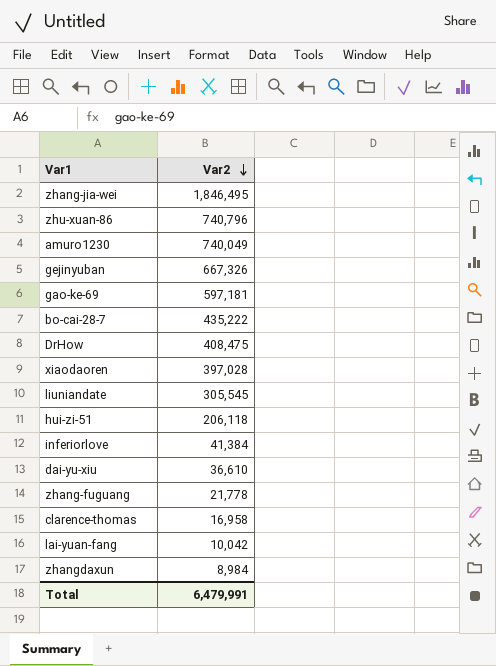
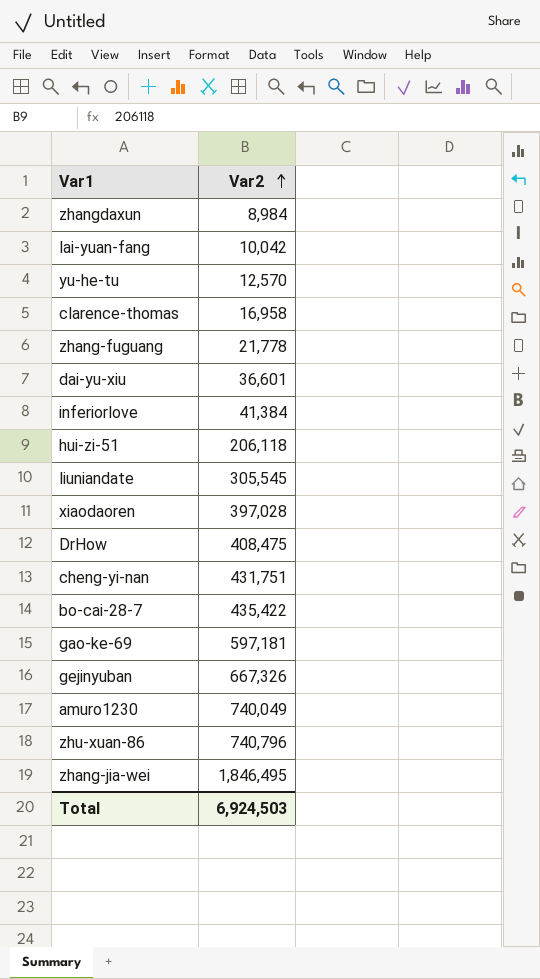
row order: Var2 descending -> Var2 ascending
row yu-he-tu: none -> 12,570
dai-yu-xiu | Var2: 36,610 -> 36,601
row cheng-yi-nan: none -> 431,751
bo-cai-28-7 | Var2: 435,222 -> 435,422
Total | Var2: 6,479,991 -> 6,924,503

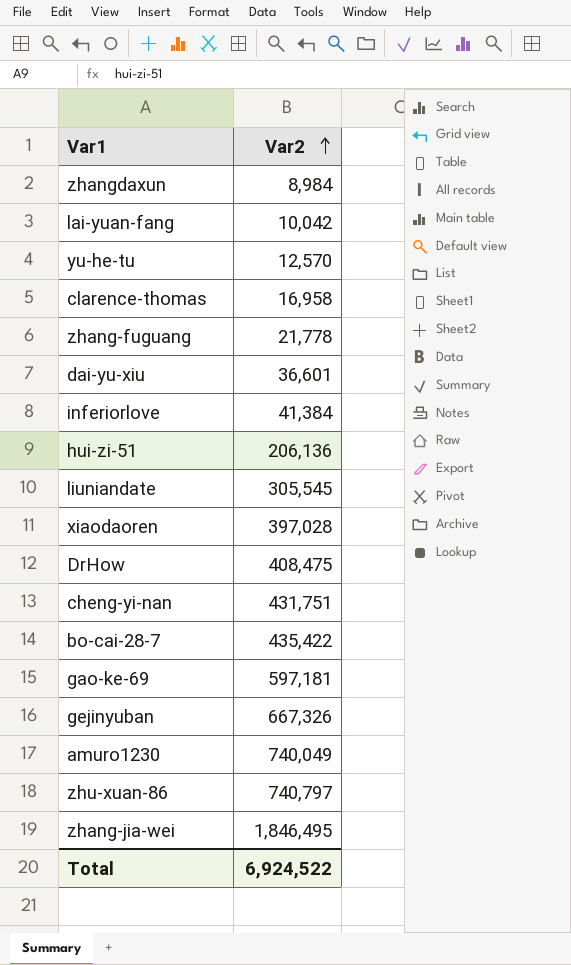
hui-zi-51 | Var2: 206,118 -> 206,136
zhu-xuan-86 | Var2: 740,796 -> 740,797
Total | Var2: 6,924,503 -> 6,924,522

